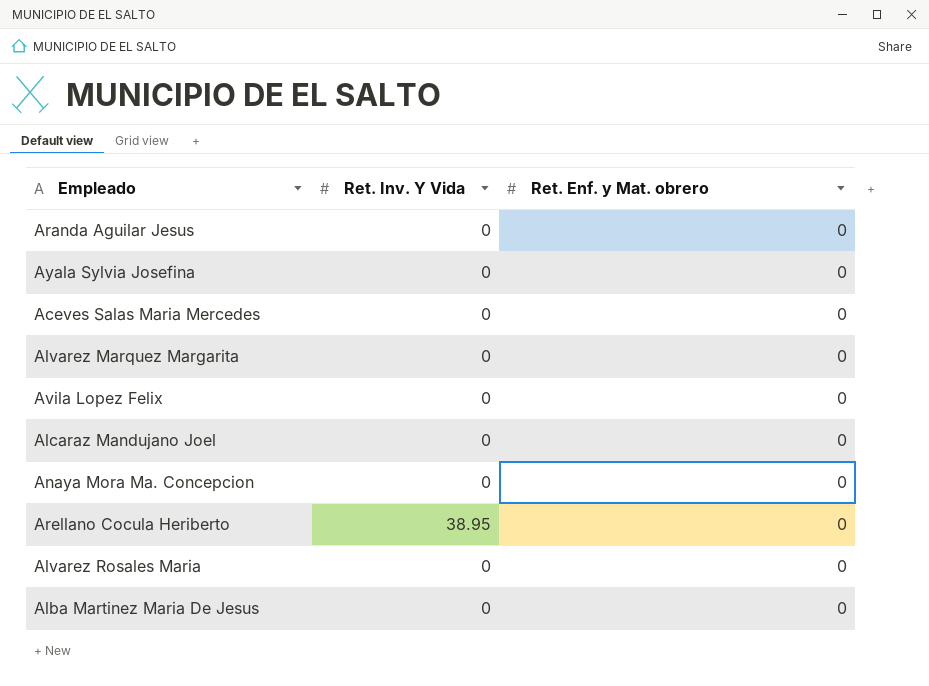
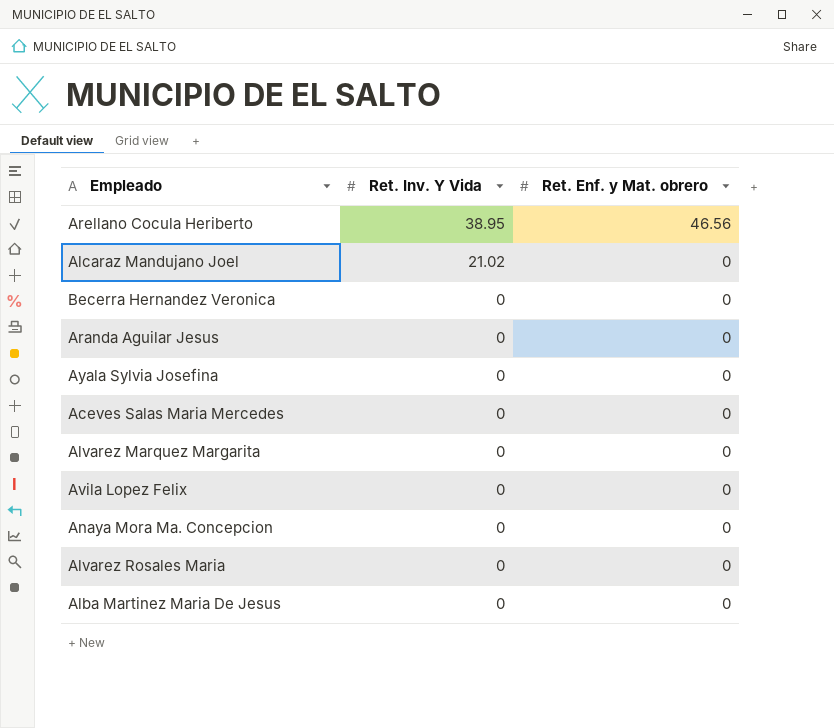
row order: none -> Ret. Inv. Y Vida descending
Arellano Cocula Heriberto | Ret. Enf. y Mat. obrero: 0 -> 46.56
Alcaraz Mandujano Joel | Ret. Inv. Y Vida: 0 -> 21.02
row Becerra Hernandez Veronica: none -> 0 | 0

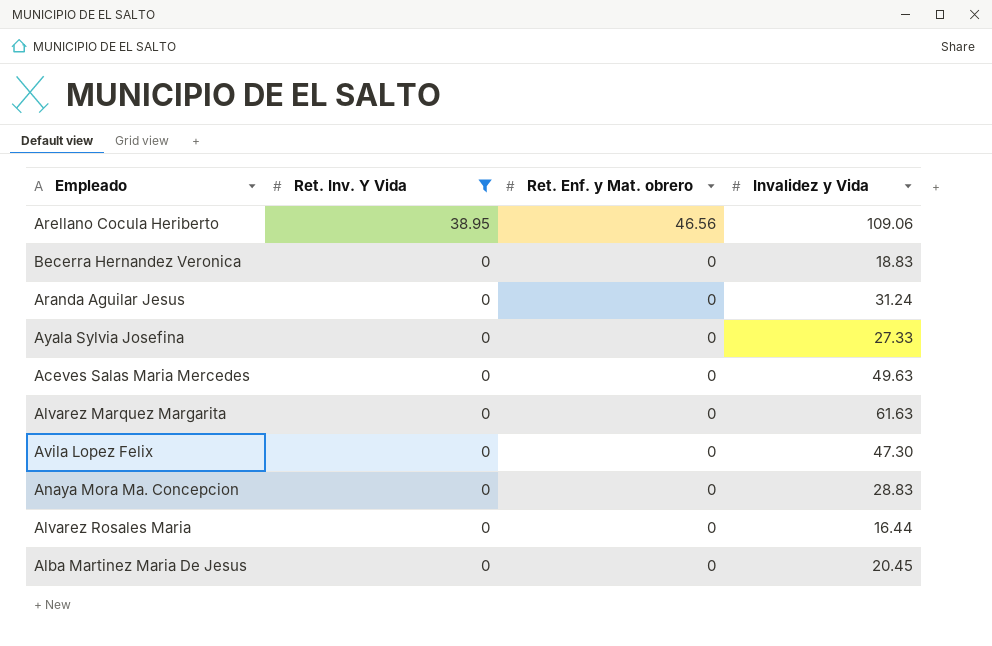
filter: none -> Ret. Inv. Y Vida != 21.02
column Invalidez y Vida | position: none -> 4

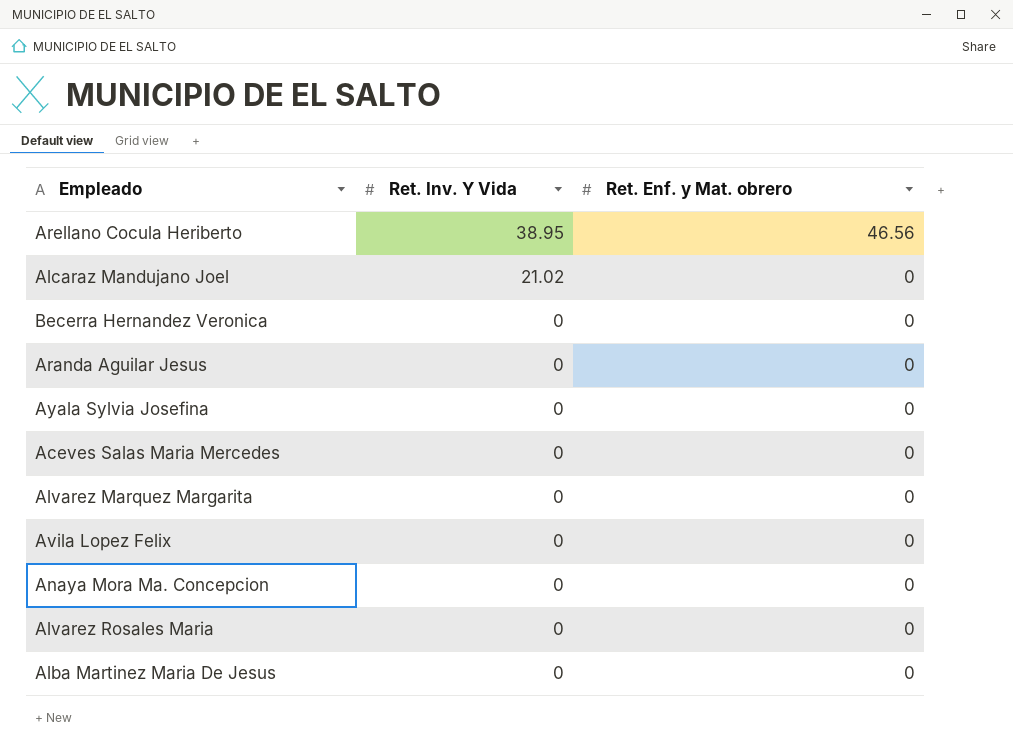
filter: Ret. Inv. Y Vida != 21.02 -> none
column Invalidez y Vida | position: 4 -> none

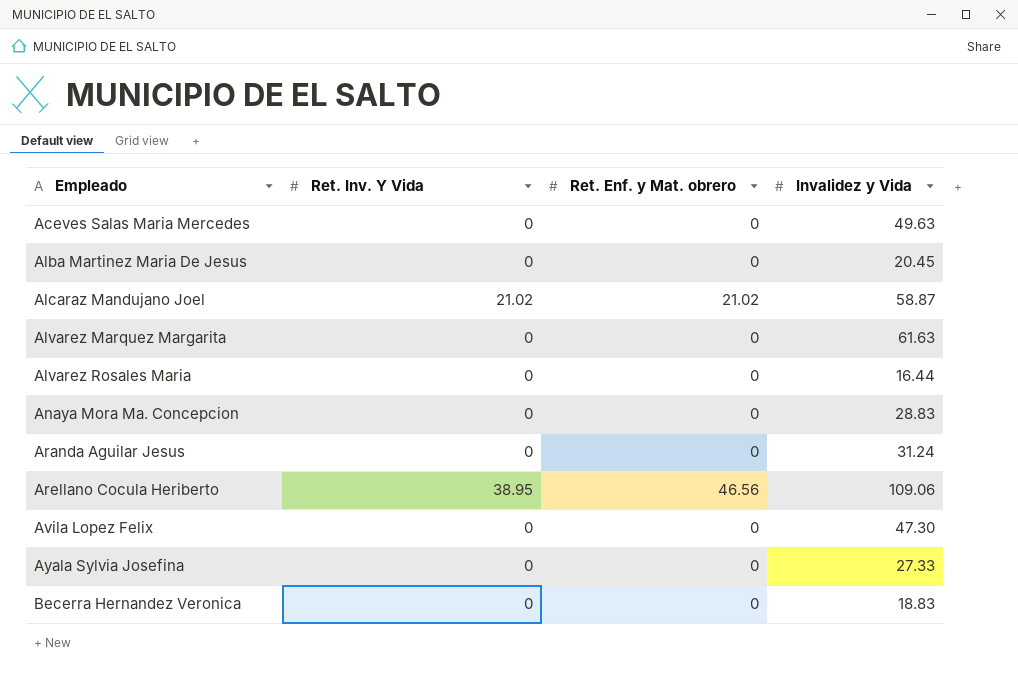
row order: Ret. Inv. Y Vida descending -> Empleado ascending
column Invalidez y Vida | position: none -> 4
Alcaraz Mandujano Joel | Ret. Enf. y Mat. obrero: 0 -> 21.02

